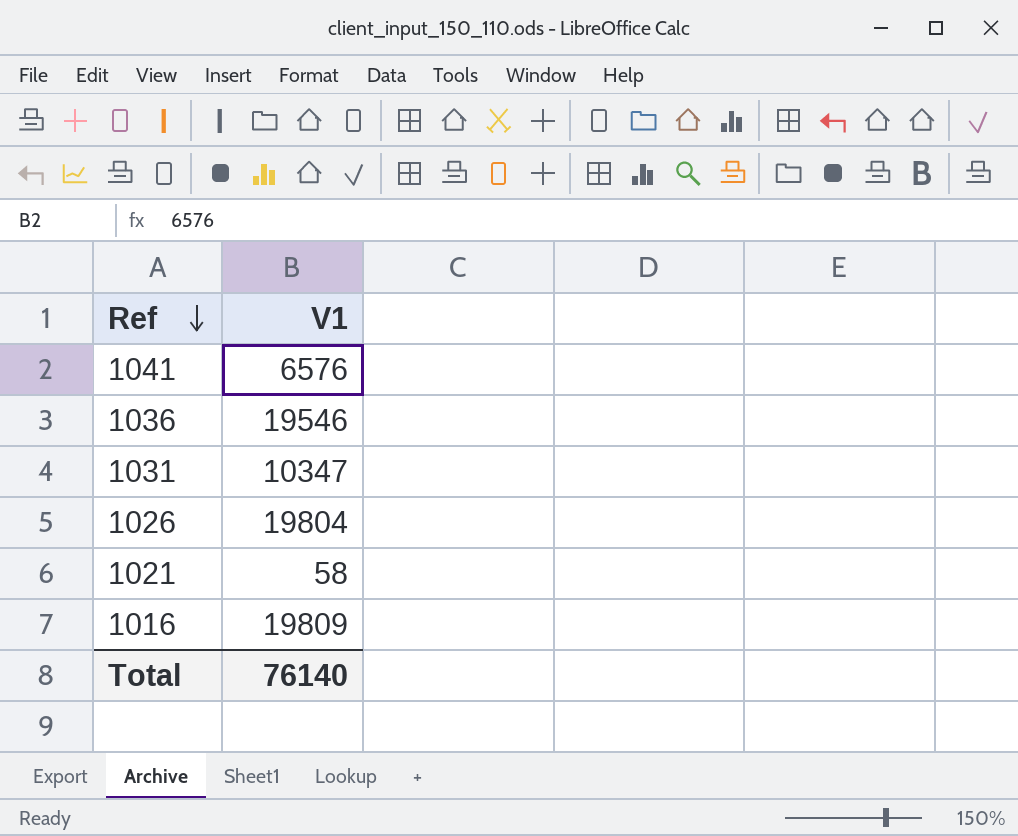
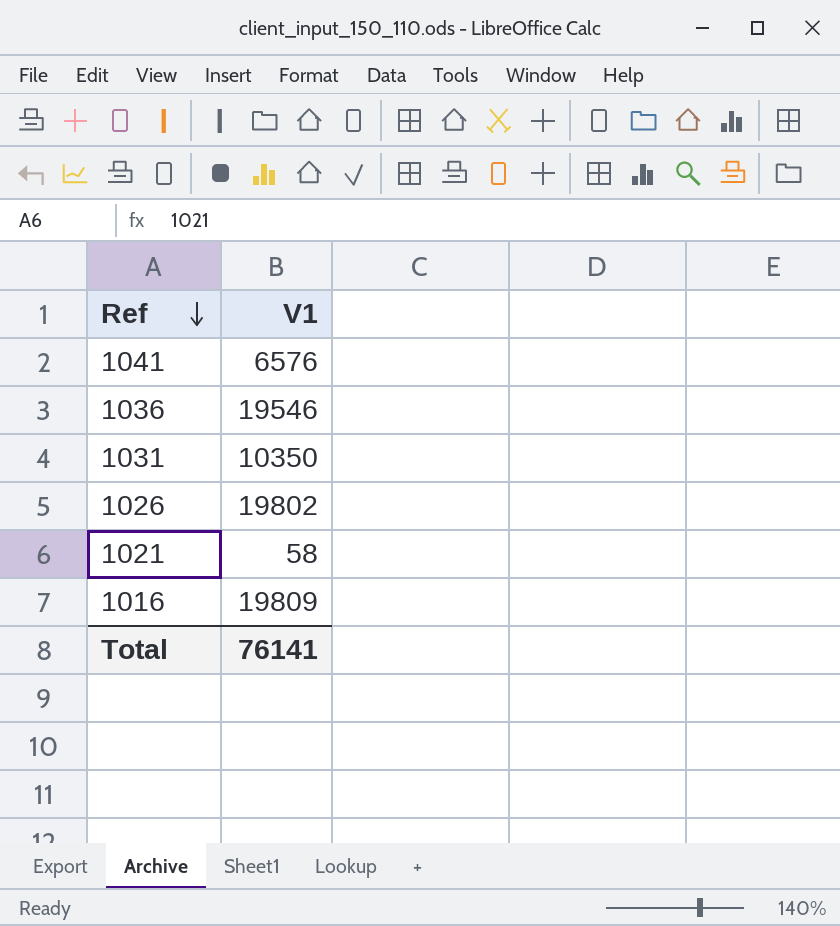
1031 | V1: 10347 -> 10350
1026 | V1: 19804 -> 19802
Total | V1: 76140 -> 76141

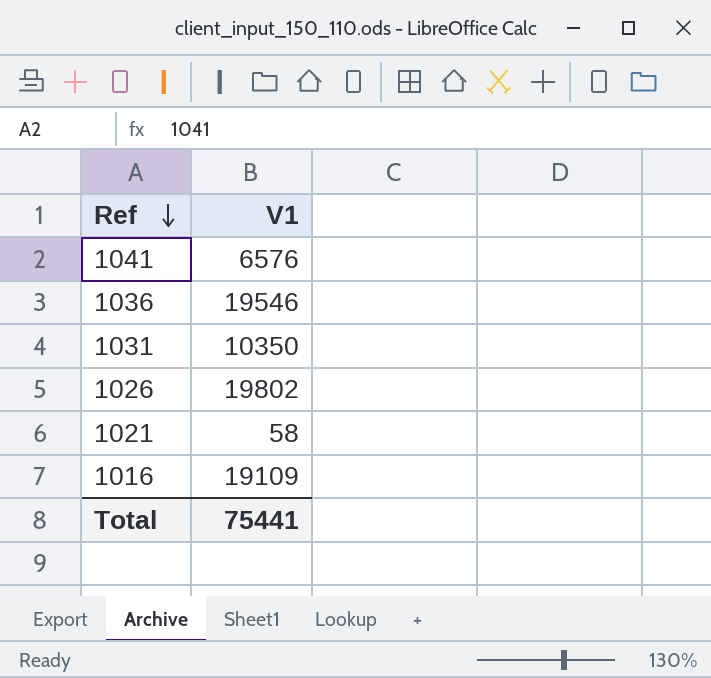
1016 | V1: 19809 -> 19109
Total | V1: 76141 -> 75441

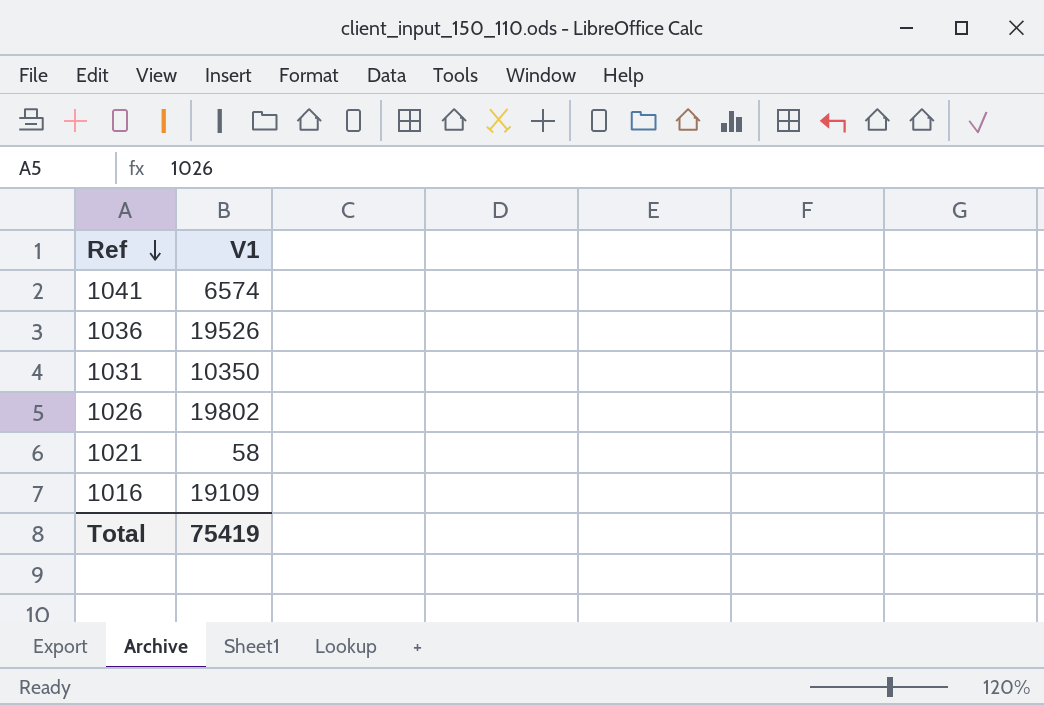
1041 | V1: 6576 -> 6574
1036 | V1: 19546 -> 19526
Total | V1: 75441 -> 75419

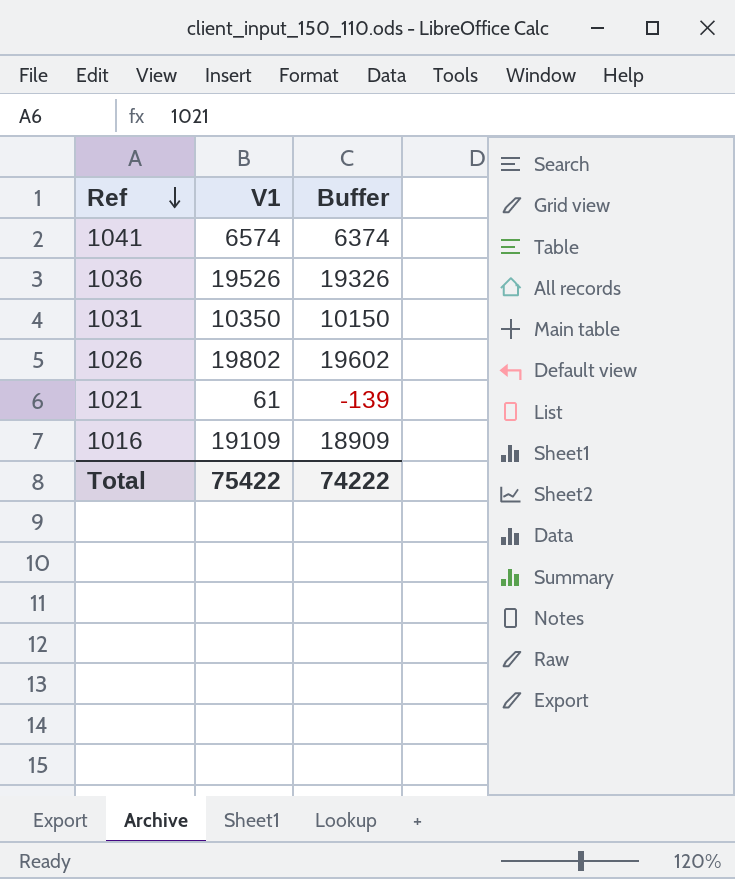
column Buffer | formula: none -> [V1] - 200
1021 | V1: 58 -> 61
Total | V1: 75419 -> 75422

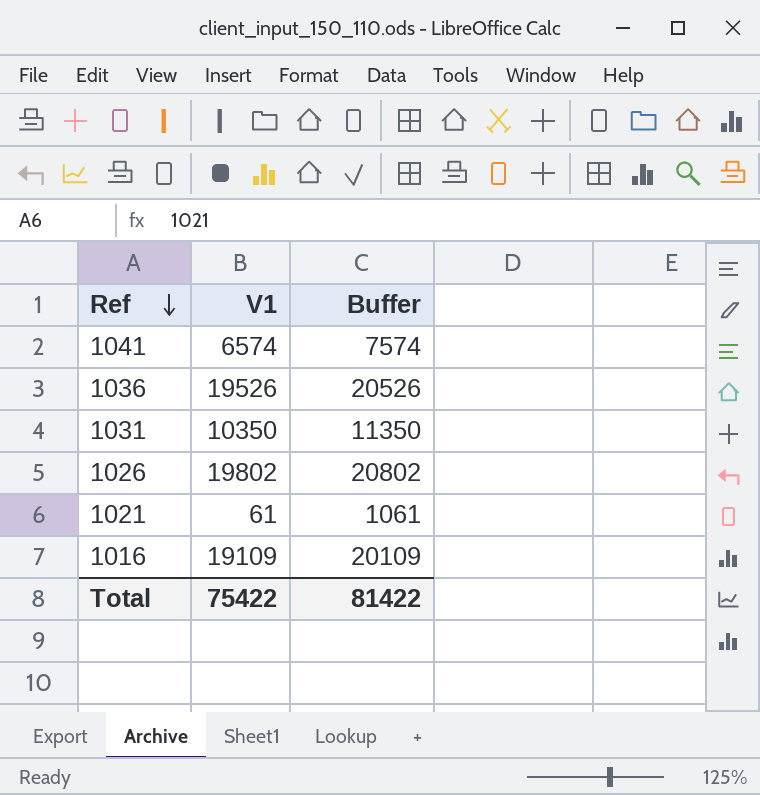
column Buffer | formula: [V1] - 200 -> [V1] + 1000
Total | Buffer: 74222 -> 81422

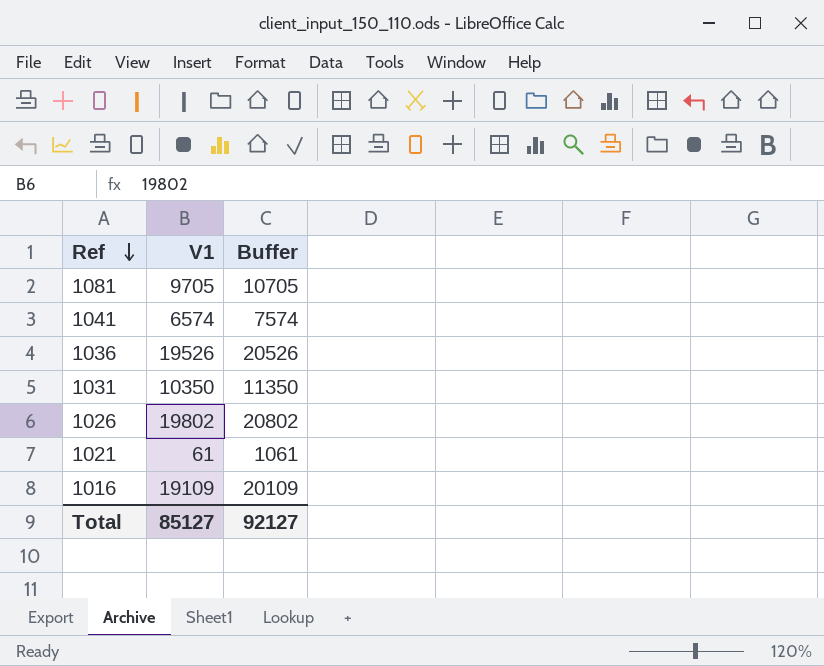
row 1081: none -> 9705 | 10705
Total | V1: 75422 -> 85127
Total | Buffer: 81422 -> 92127

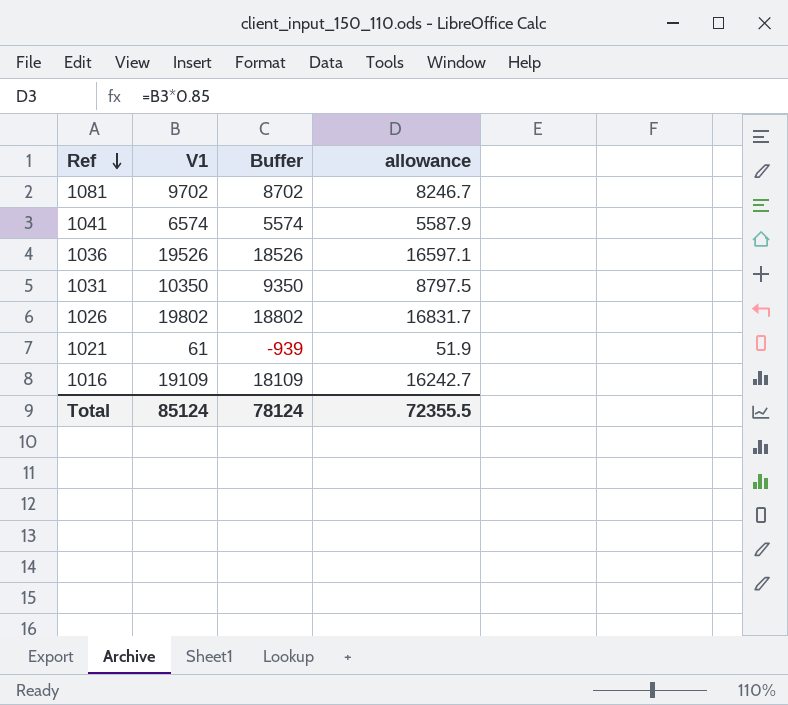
column Buffer | formula: [V1] + 1000 -> [V1] - 1000
column allowance | formula: none -> [V1] * 0.85
1081 | V1: 9705 -> 9702
Total | V1: 85127 -> 85124
Total | Buffer: 92127 -> 78124

